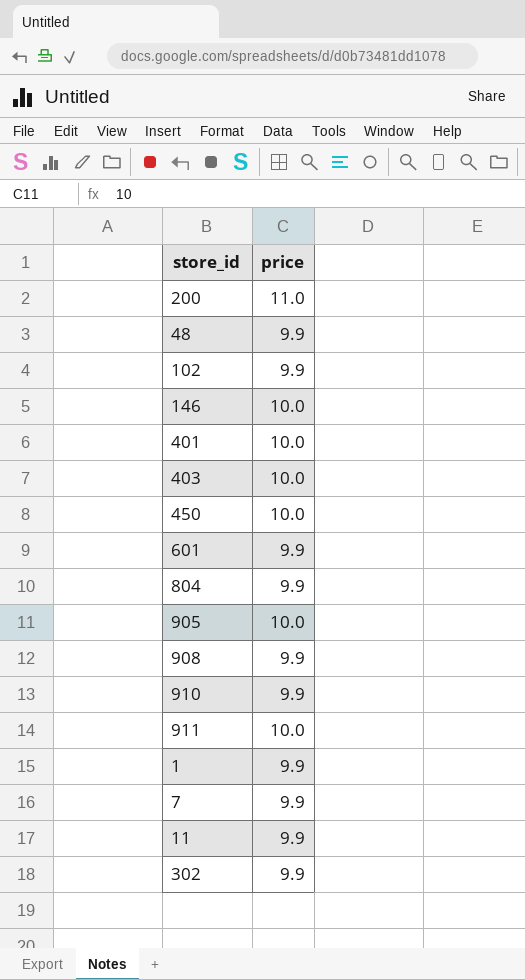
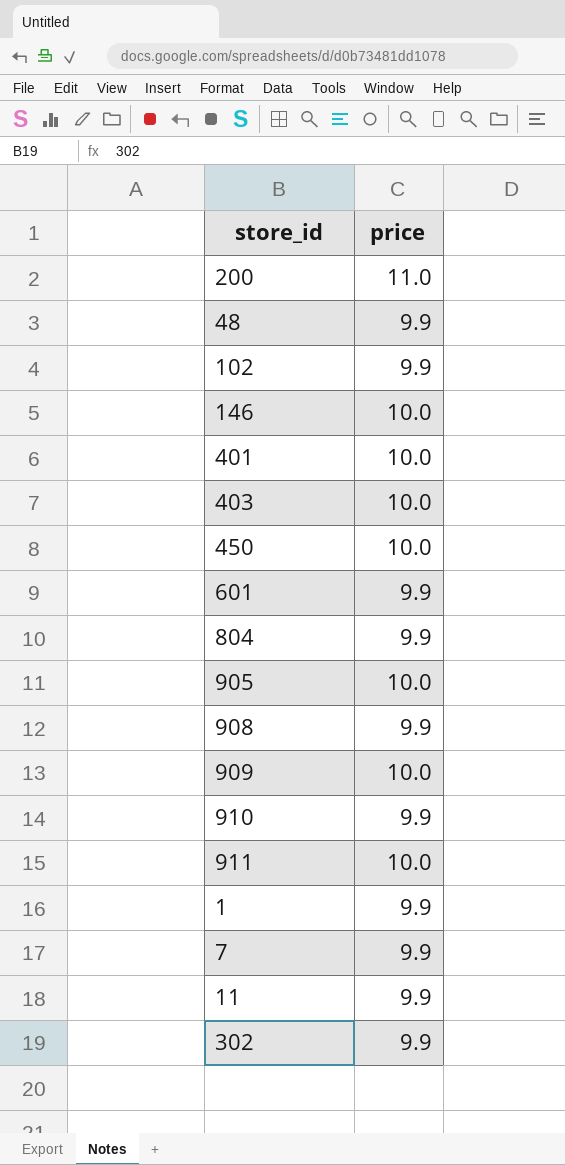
row 909: none -> 10.0

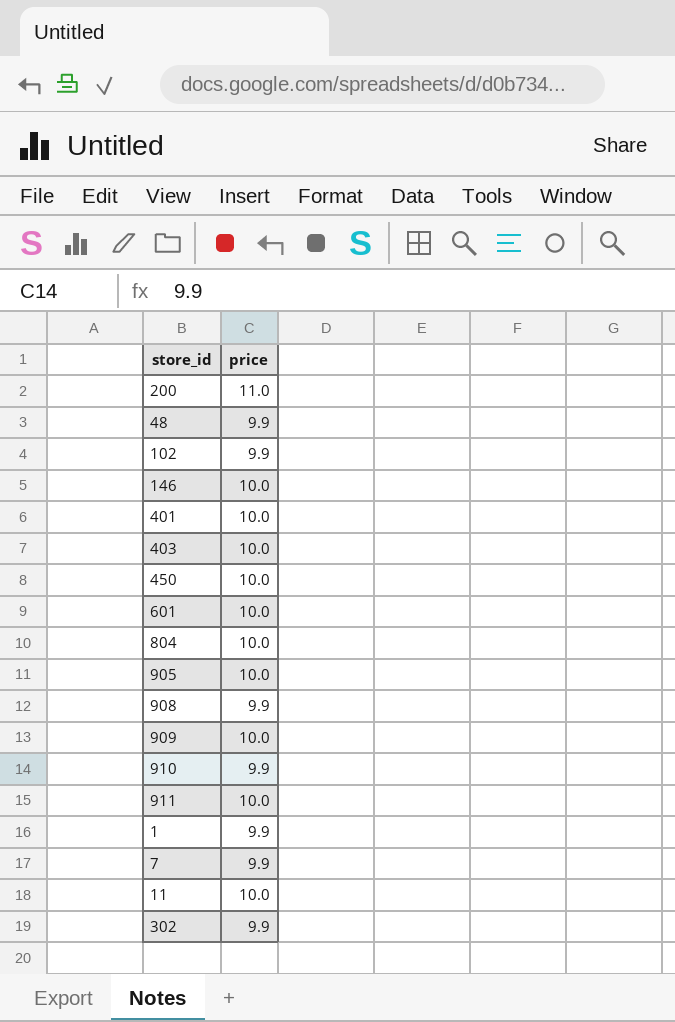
601 | price: 9.9 -> 10.0
804 | price: 9.9 -> 10.0
11 | price: 9.9 -> 10.0

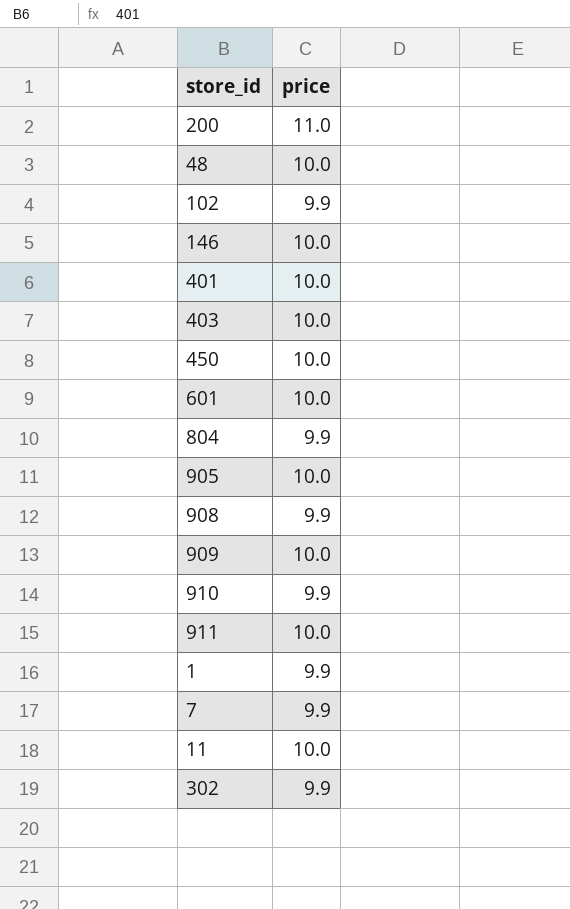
48 | price: 9.9 -> 10.0
804 | price: 10.0 -> 9.9

